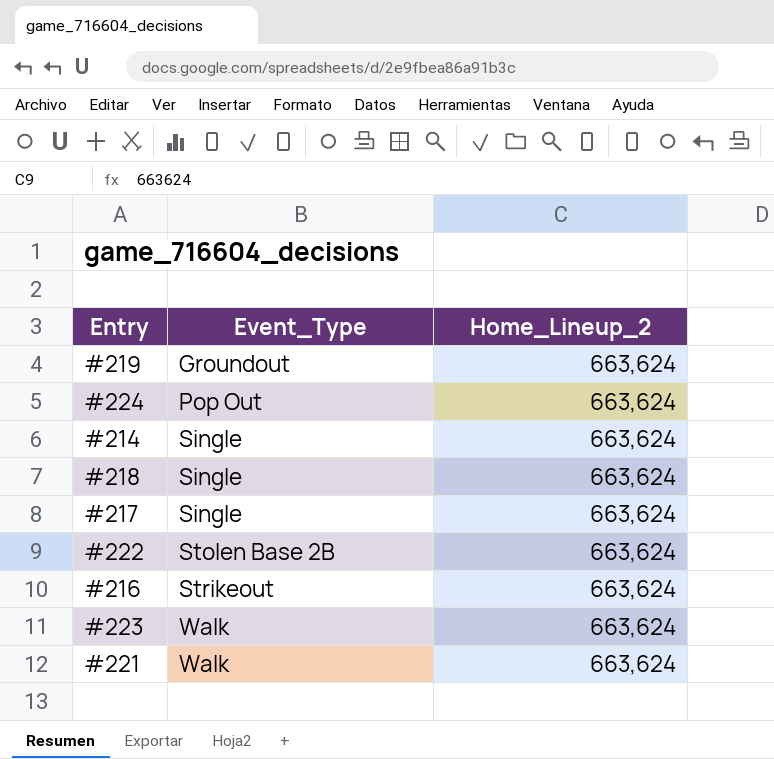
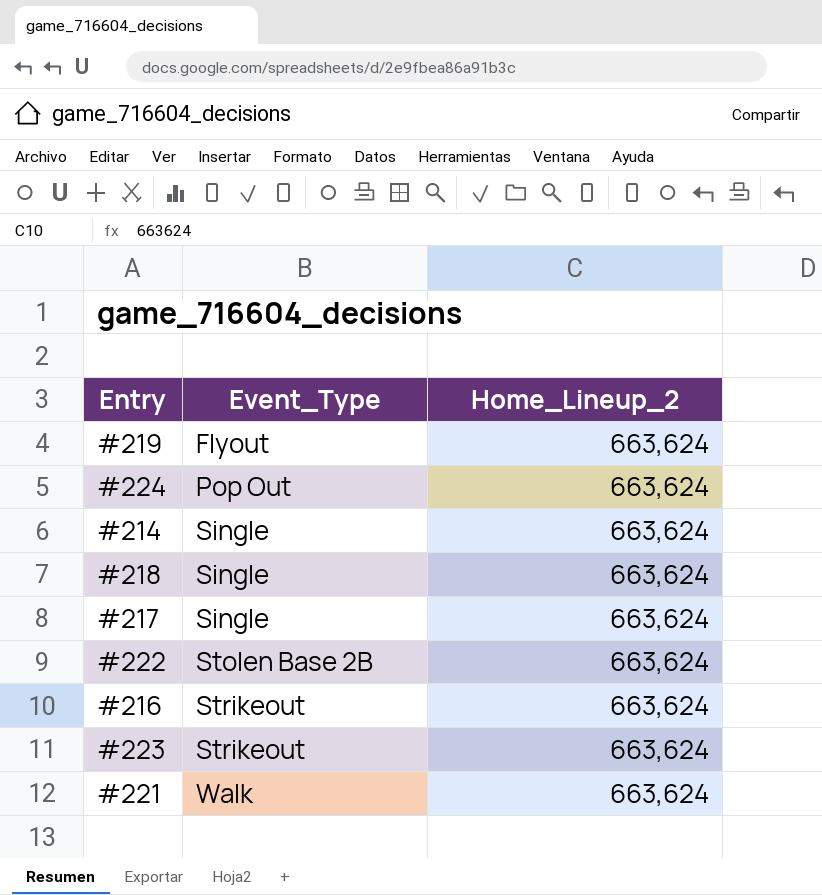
#219 | Event_Type: Groundout -> Flyout
#223 | Event_Type: Walk -> Strikeout

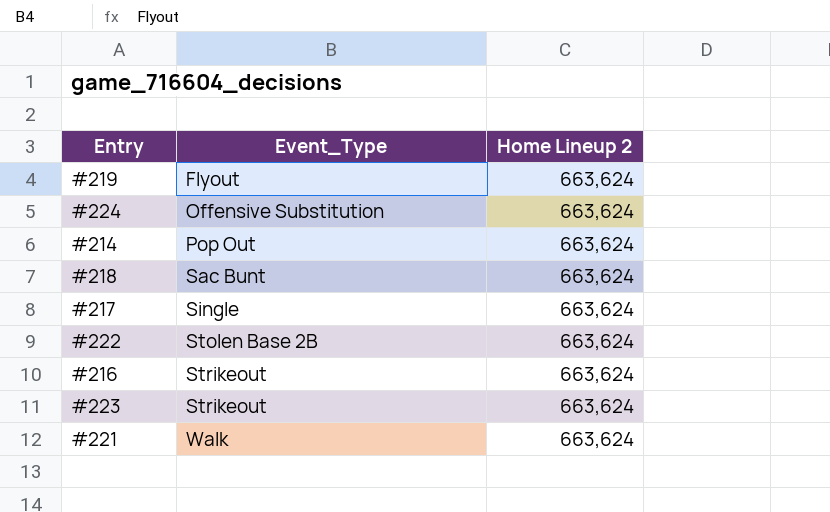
column name: Home_Lineup_2 -> Home Lineup 2
#224 | Event_Type: Pop Out -> Offensive Substitution
#214 | Event_Type: Single -> Pop Out
#218 | Event_Type: Single -> Sac Bunt

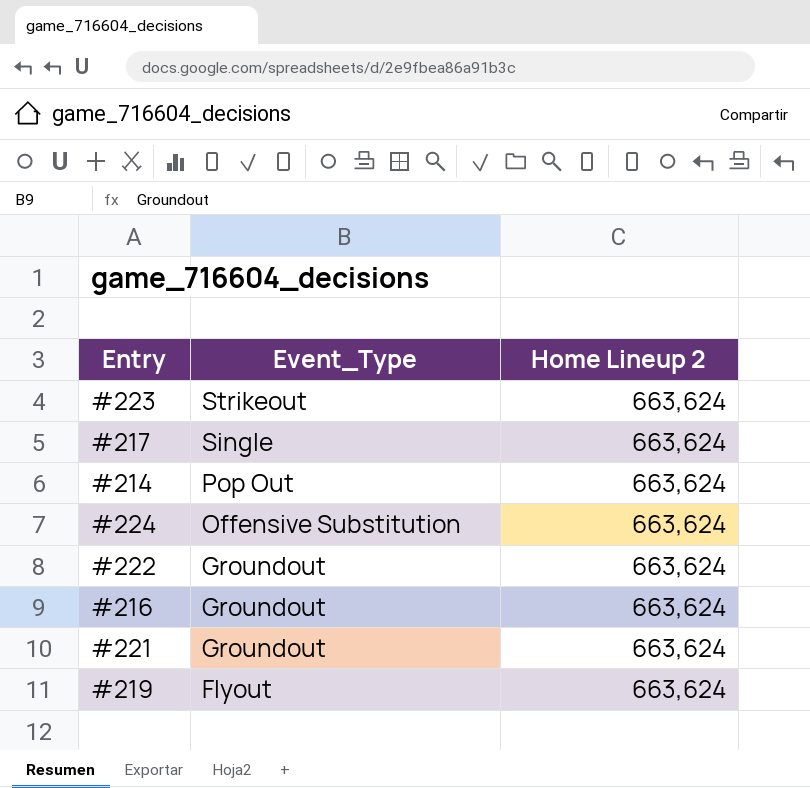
row order: Event_Type ascending -> Event_Type descending
row #218: Sac Bunt | 663,624 -> none
#222 | Event_Type: Stolen Base 2B -> Groundout
#216 | Event_Type: Strikeout -> Groundout
#221 | Event_Type: Walk -> Groundout

